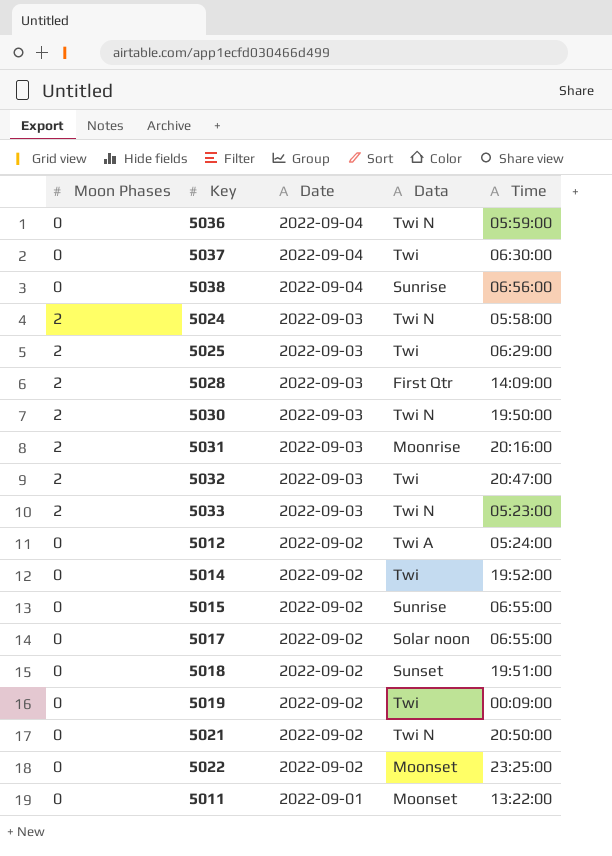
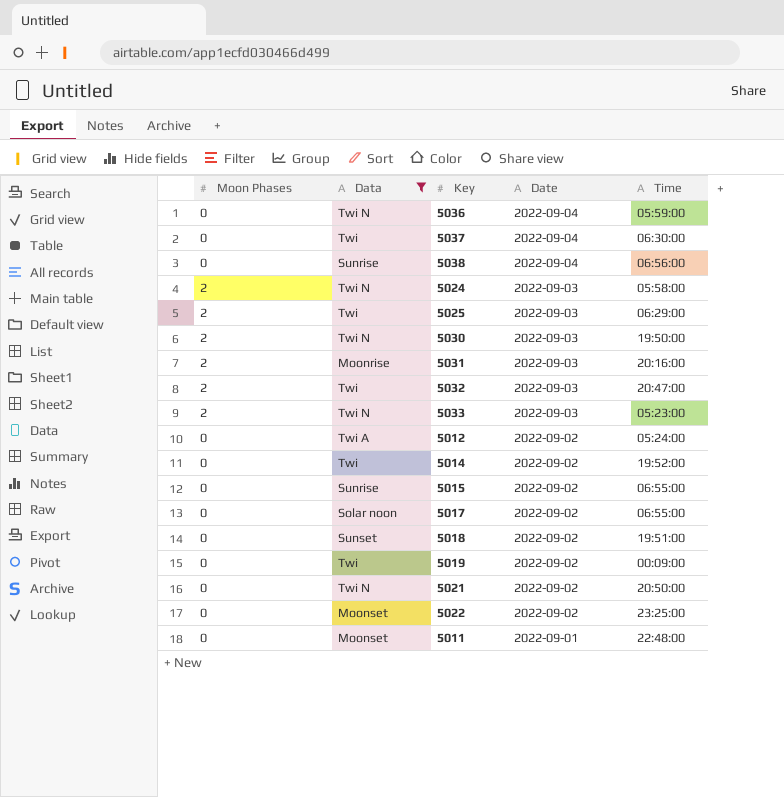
filter: none -> Data != First Qtr
column Data | position: 4 -> 2
5011 | Time: 13:22:00 -> 22:48:00

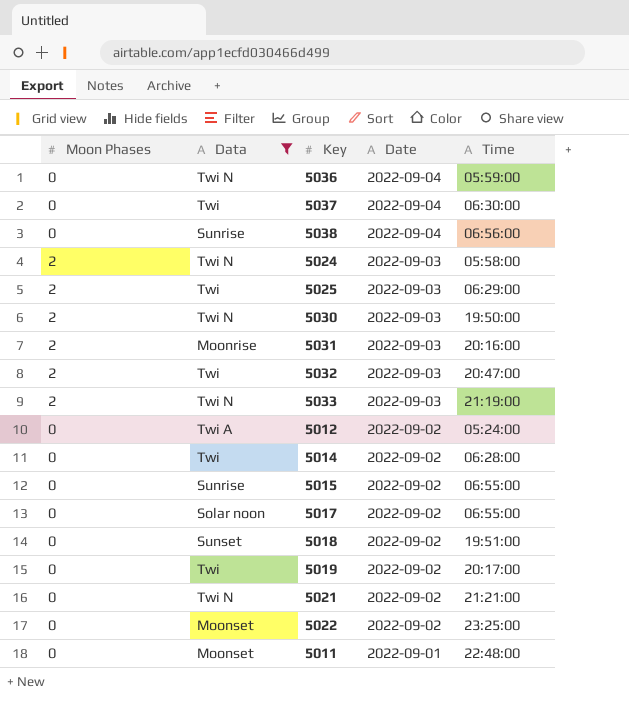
5033 | Time: 05:23:00 -> 21:19:00
5014 | Time: 19:52:00 -> 06:28:00
5019 | Time: 00:09:00 -> 20:17:00
5021 | Time: 20:50:00 -> 21:21:00

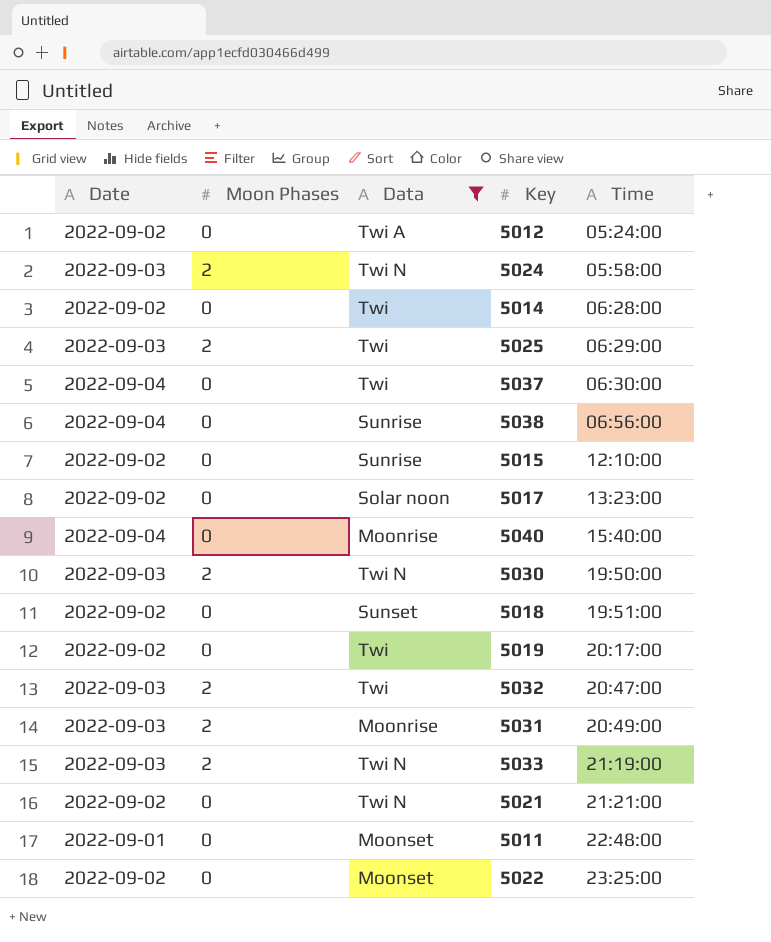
row order: Date descending -> Time ascending
column Date | position: 4 -> 1
row 5036: 0 | Twi N | 2022-09-04 | 05:59:00 -> none
5015 | Time: 06:55:00 -> 12:10:00
5017 | Time: 06:55:00 -> 13:23:00
row 5040: none -> 2022-09-04 | 0 | Moonrise | 15:40:00
5031 | Time: 20:16:00 -> 20:49:00

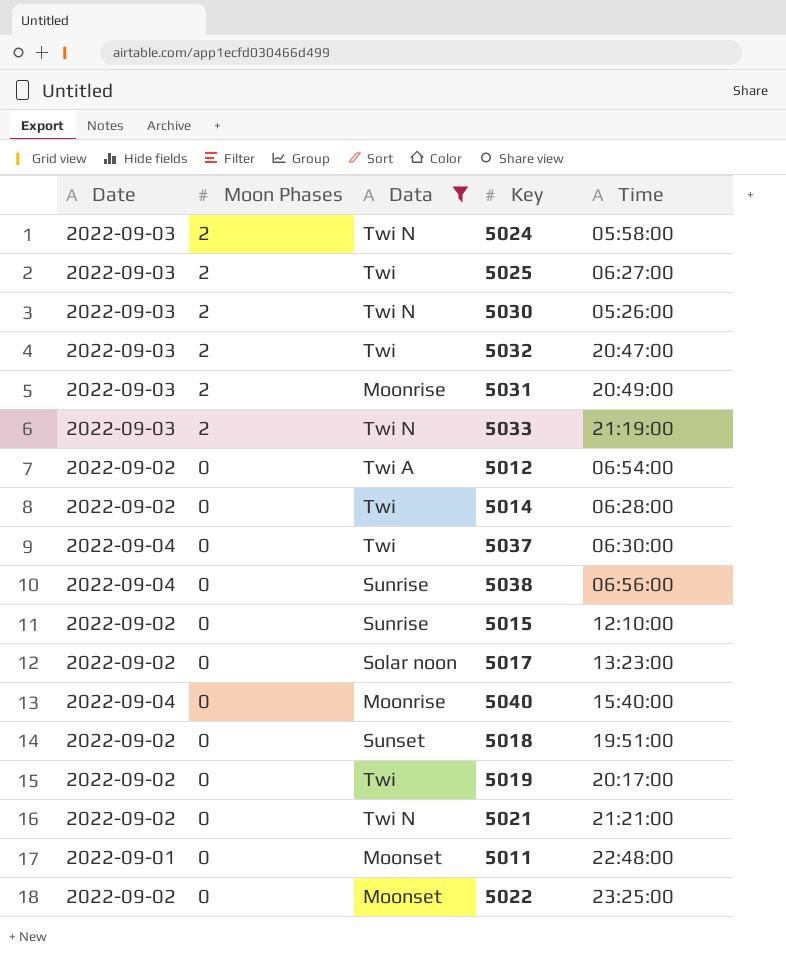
row order: Time ascending -> Moon Phases descending
5025 | Time: 06:29:00 -> 06:27:00
5030 | Time: 19:50:00 -> 05:26:00
5012 | Time: 05:24:00 -> 06:54:00

